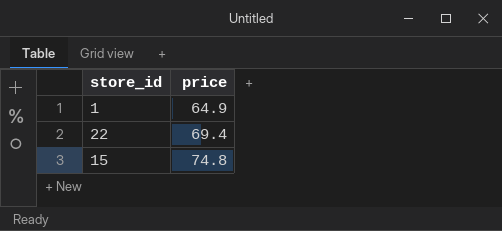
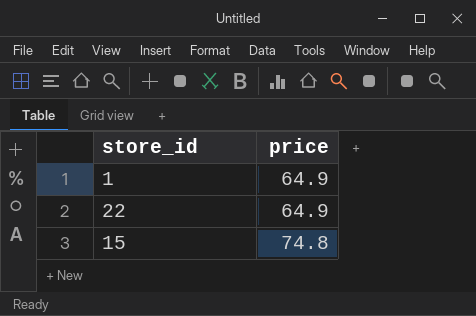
22 | price: 69.4 -> 64.9

